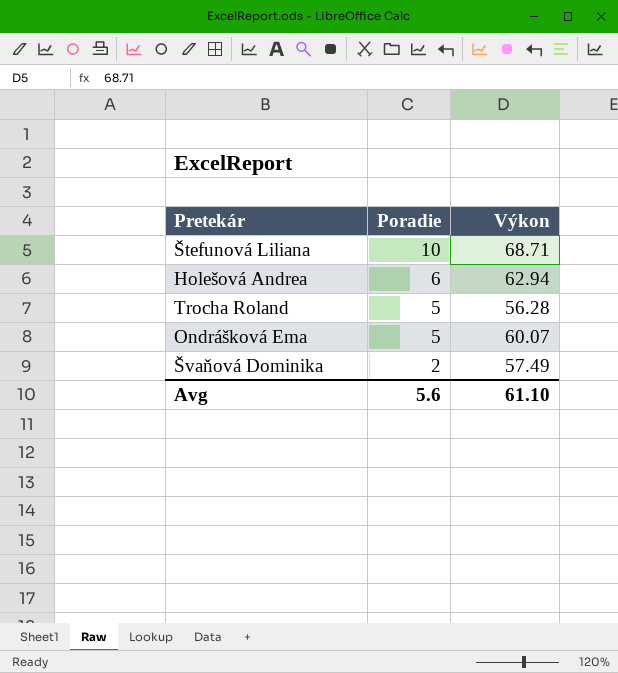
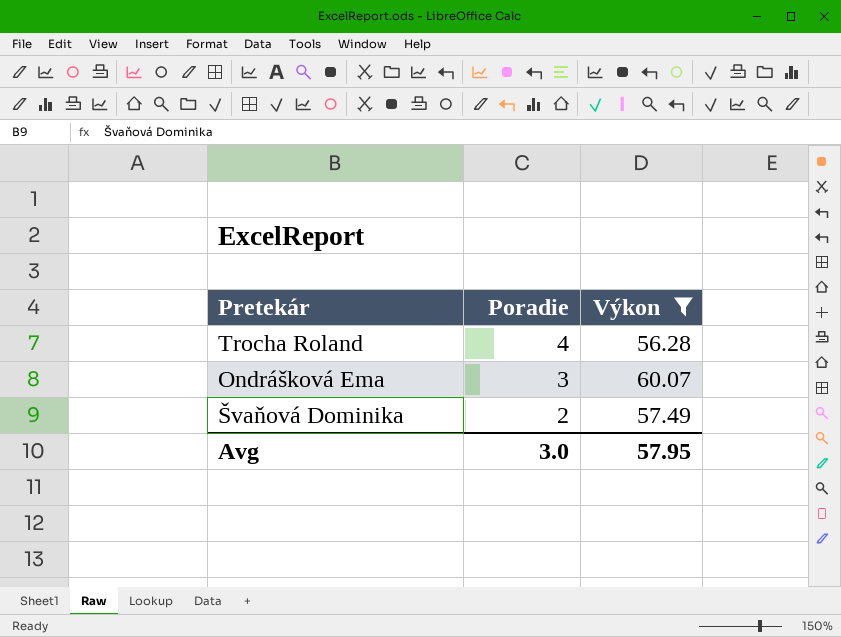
filter: none -> Výkon <= 60.07
Trocha Roland | Poradie: 5 -> 4
Ondrášková Ema | Poradie: 5 -> 3
Avg | Poradie: 5.6 -> 3.0
Avg | Výkon: 61.10 -> 57.95

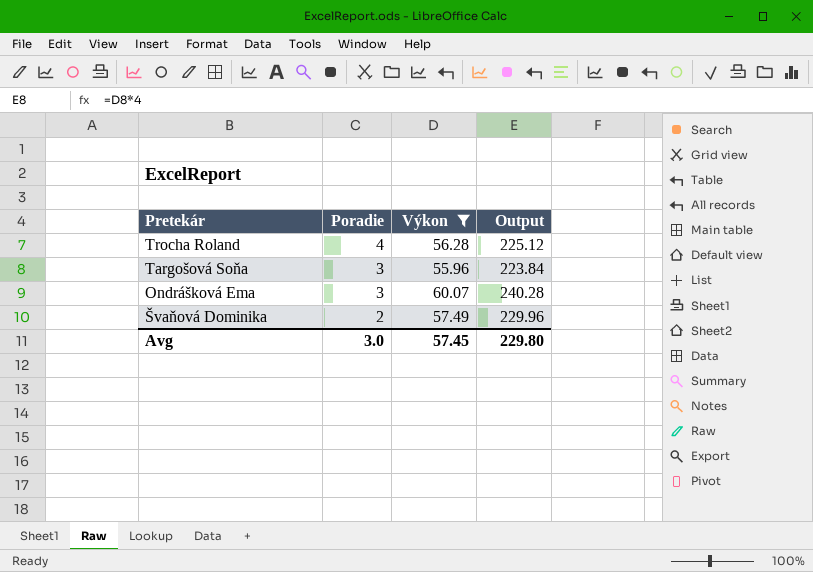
column Output | formula: none -> [Výkon] * 4
row Targošová Soňa: none -> 3 | 55.96 | 223.84
Avg | Výkon: 57.95 -> 57.45

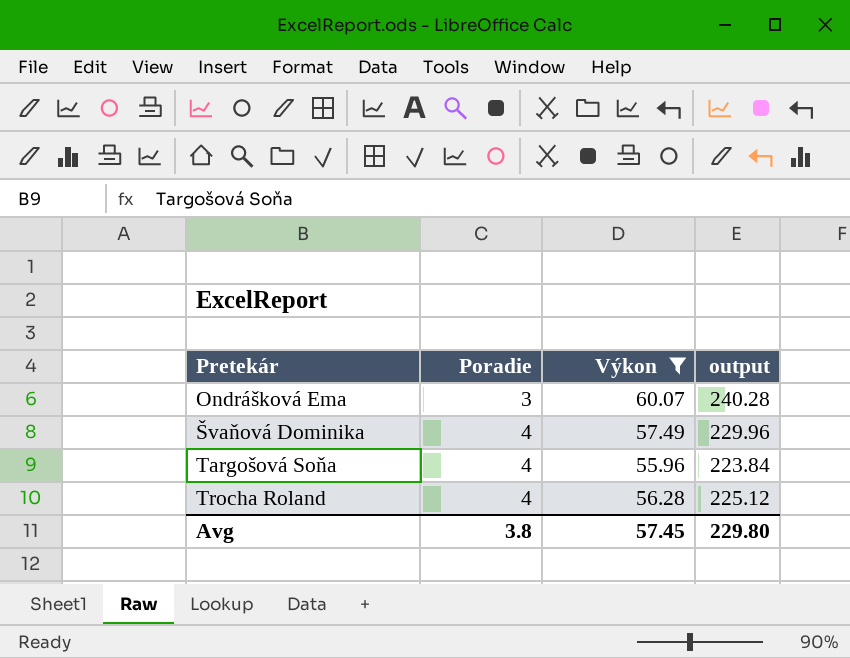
row order: Poradie descending -> Pretekár ascending
column name: Output -> output
Švaňová Dominika | Poradie: 2 -> 4
Targošová Soňa | Poradie: 3 -> 4
Avg | Poradie: 3.0 -> 3.8

